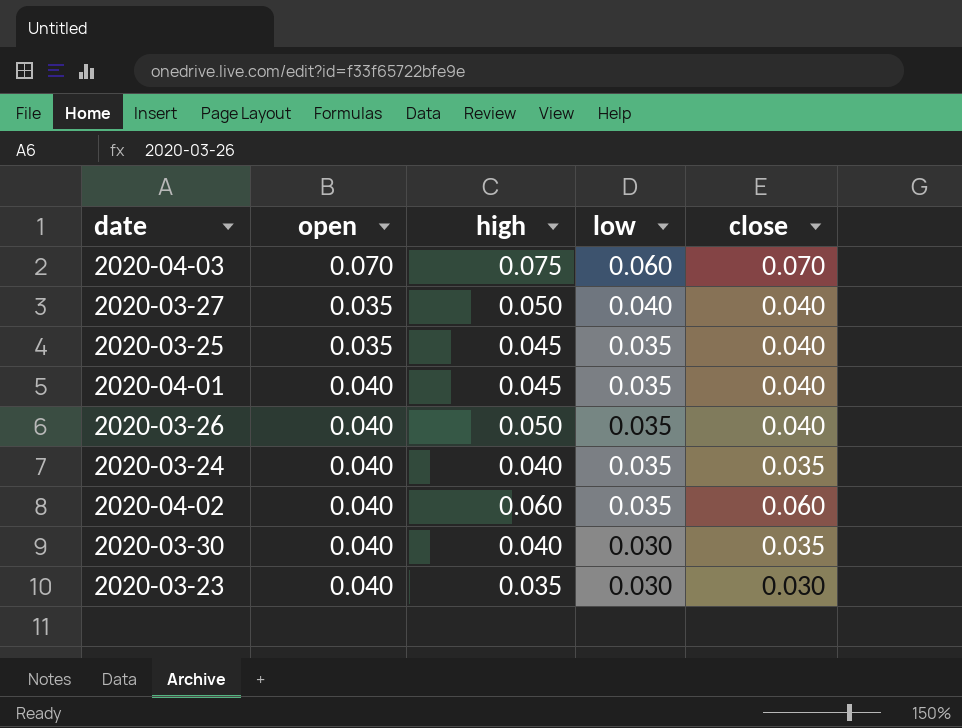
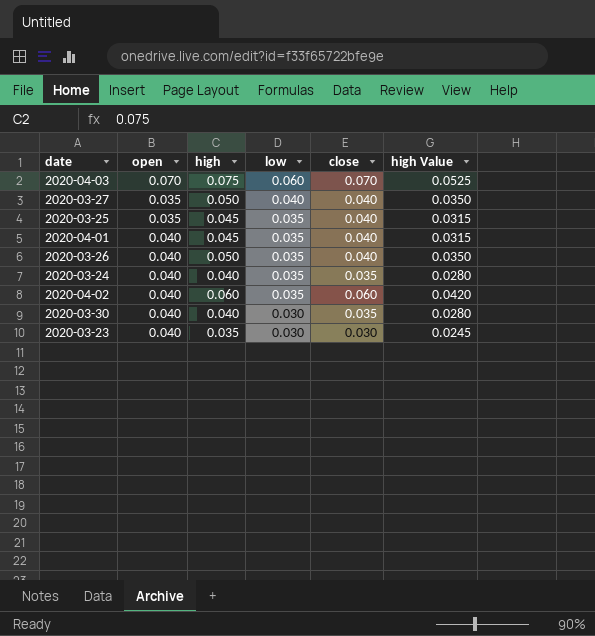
column high Value | formula: none -> [high] * 0.7

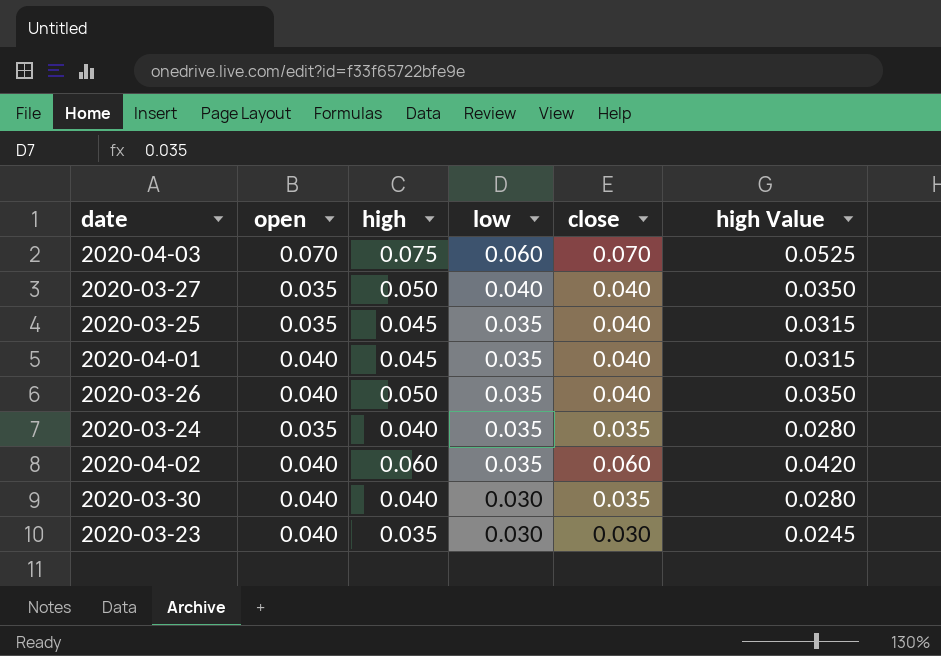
2020-03-24 | open: 0.040 -> 0.035

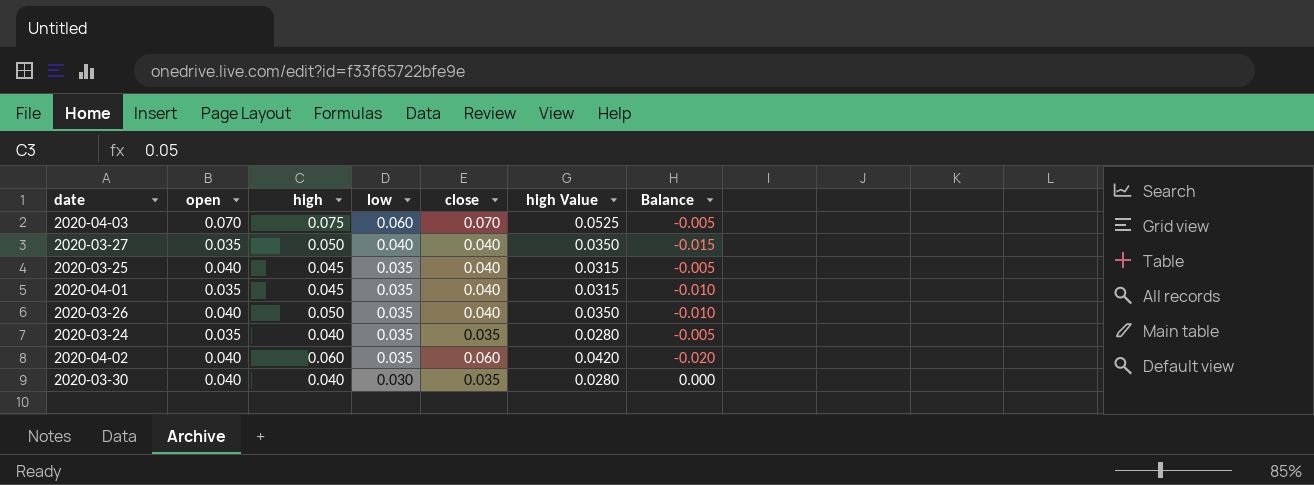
column Balance | formula: none -> [open] - [high]
row 2020-03-23: 0.040 | 0.035 | 0.030 | 0.030 | 0.0245 -> none
2020-03-25 | open: 0.035 -> 0.040
2020-04-01 | open: 0.040 -> 0.035

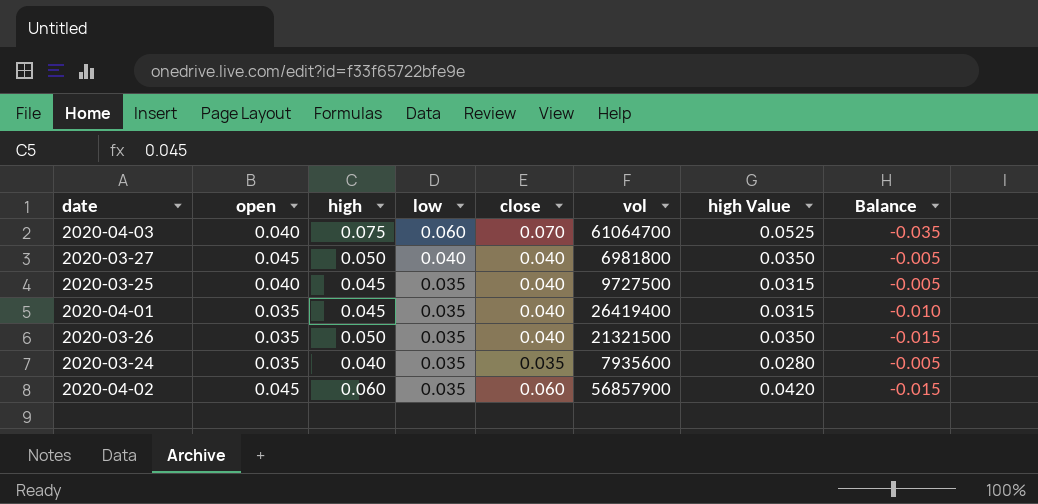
column vol | position: none -> 6
row 2020-03-30: 0.040 | 0.040 | 0.030 | 0.035 | 0.0280 | 0.000 -> none
2020-04-03 | open: 0.070 -> 0.040
2020-04-03 | Balance: -0.005 -> -0.035
2020-03-27 | open: 0.035 -> 0.045
2020-03-27 | Balance: -0.015 -> -0.005
2020-03-26 | open: 0.040 -> 0.035
2020-03-26 | Balance: -0.010 -> -0.015
2020-04-02 | open: 0.040 -> 0.045
2020-04-02 | Balance: -0.020 -> -0.015

